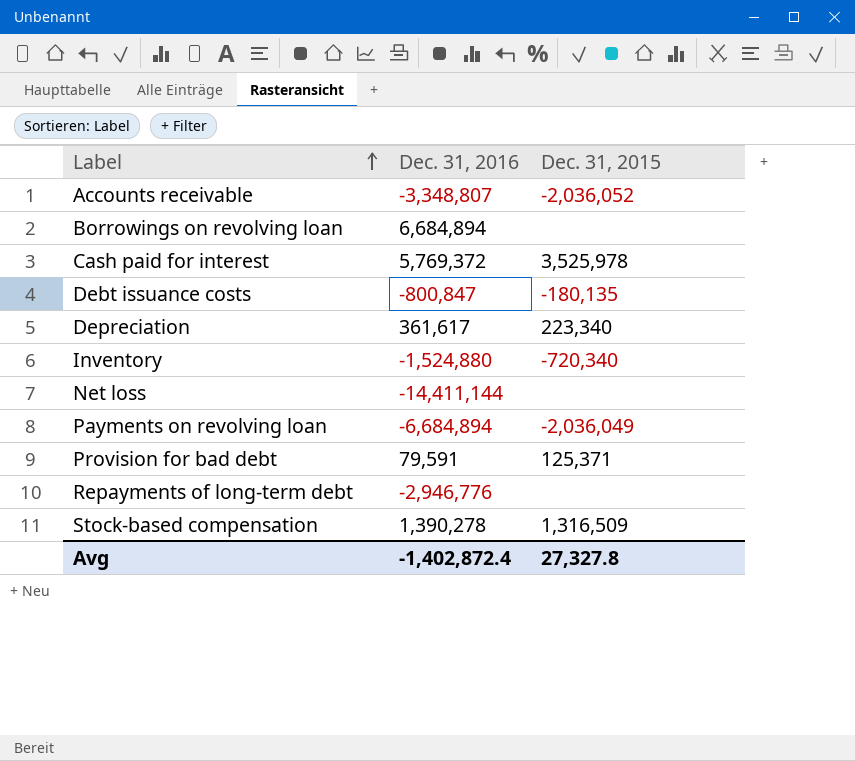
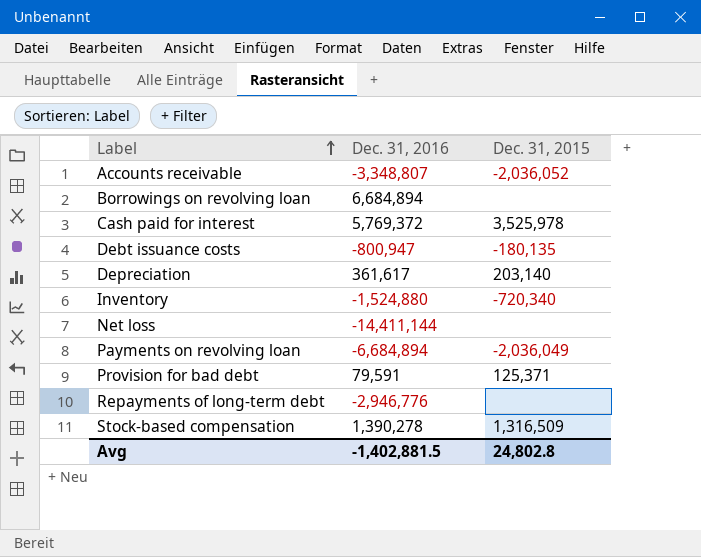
Debt issuance costs | Dec. 31, 2016: -800,847 -> -800,947
Depreciation | Dec. 31, 2015: 223,340 -> 203,140
Avg | Dec. 31, 2016: -1,402,872.4 -> -1,402,881.5
Avg | Dec. 31, 2015: 27,327.8 -> 24,802.8

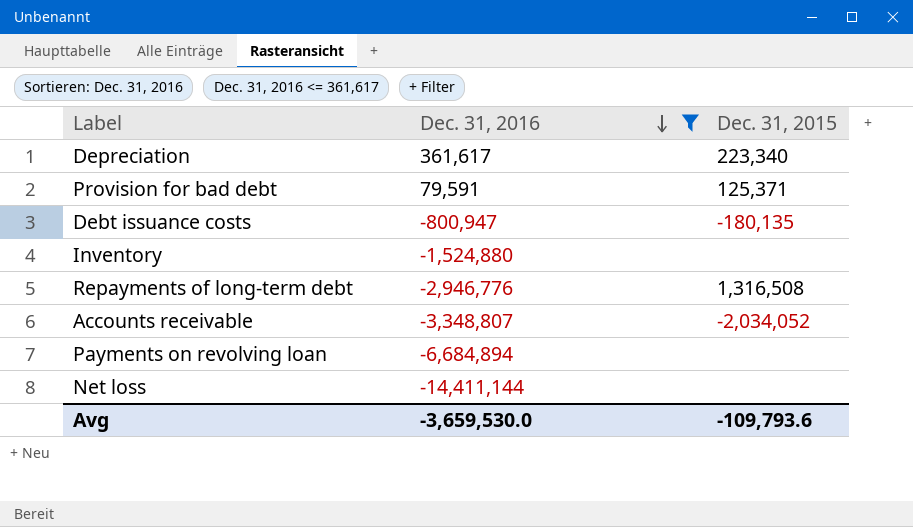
filter: none -> Dec. 31, 2016 <= 361,617
row order: Label ascending -> Dec. 31, 2016 descending
Depreciation | Dec. 31, 2015: 203,140 -> 223,340
Inventory | Dec. 31, 2015: -720,340 -> none
Repayments of long-term debt | Dec. 31, 2015: none -> 1,316,508
Accounts receivable | Dec. 31, 2015: -2,036,052 -> -2,034,052
Payments on revolving loan | Dec. 31, 2015: -2,036,049 -> none
Avg | Dec. 31, 2016: -1,402,881.5 -> -3,659,530.0
Avg | Dec. 31, 2015: 24,802.8 -> -109,793.6

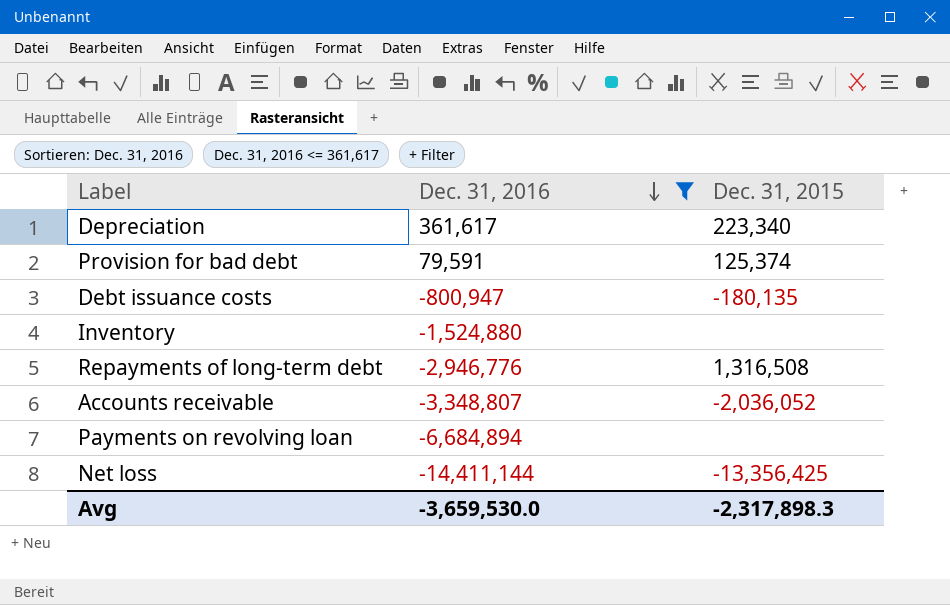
Provision for bad debt | Dec. 31, 2015: 125,371 -> 125,374
Accounts receivable | Dec. 31, 2015: -2,034,052 -> -2,036,052
Net loss | Dec. 31, 2015: none -> -13,356,425
Avg | Dec. 31, 2015: -109,793.6 -> -2,317,898.3

